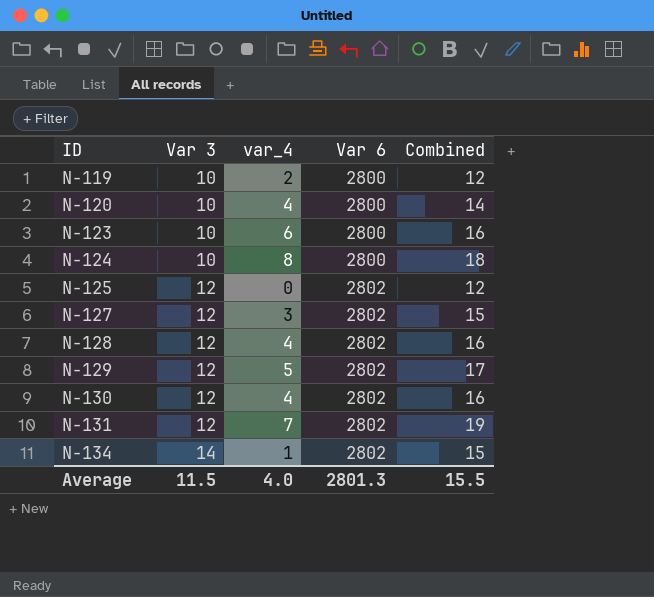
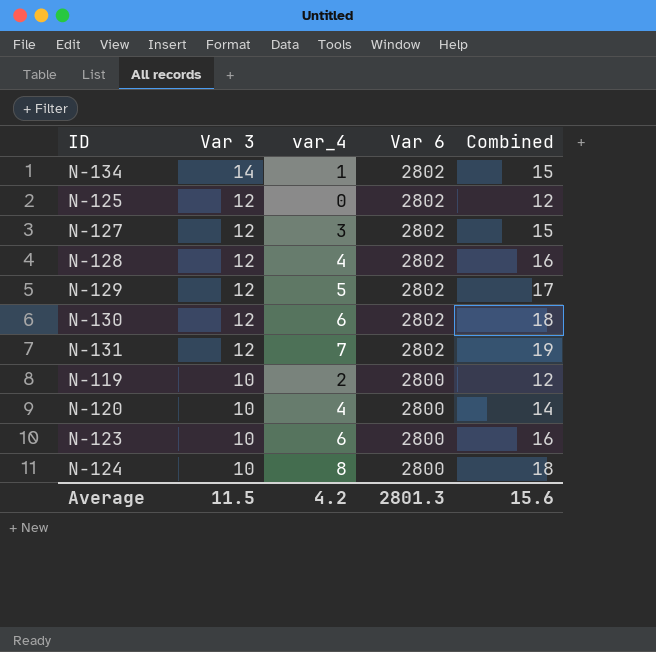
row order: ID ascending -> Var 3 descending
N-130 | var_4: 4 -> 6
N-130 | Combined: 16 -> 18
Average | var_4: 4.0 -> 4.2
Average | Combined: 15.5 -> 15.6

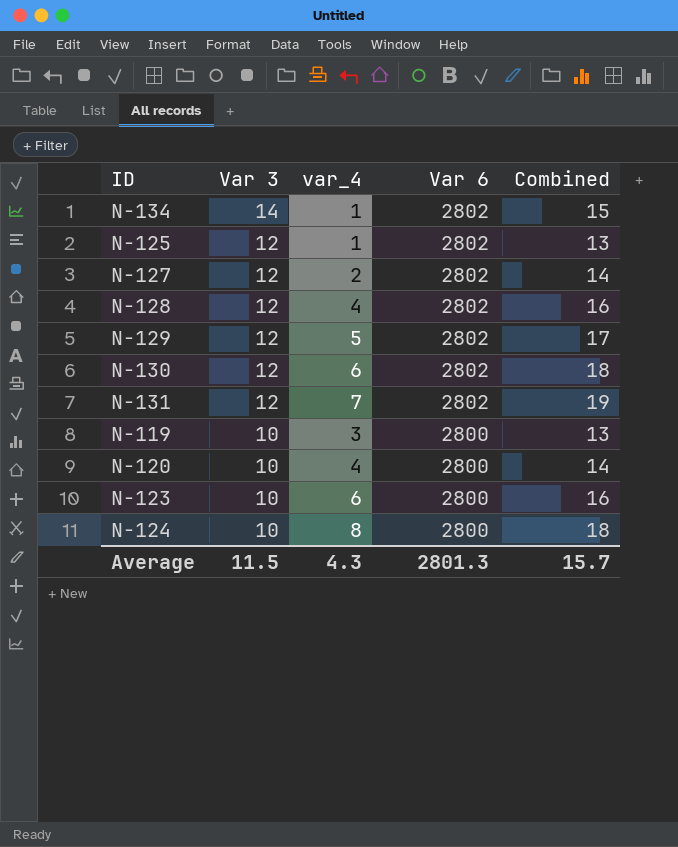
N-125 | var_4: 0 -> 1
N-125 | Combined: 12 -> 13
N-127 | var_4: 3 -> 2
N-127 | Combined: 15 -> 14
N-119 | var_4: 2 -> 3
N-119 | Combined: 12 -> 13
Average | var_4: 4.2 -> 4.3
Average | Combined: 15.6 -> 15.7

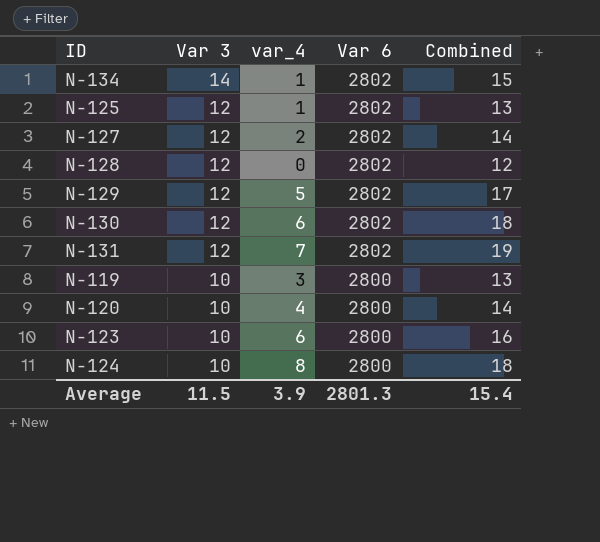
N-128 | var_4: 4 -> 0
N-128 | Combined: 16 -> 12
Average | var_4: 4.3 -> 3.9
Average | Combined: 15.7 -> 15.4

